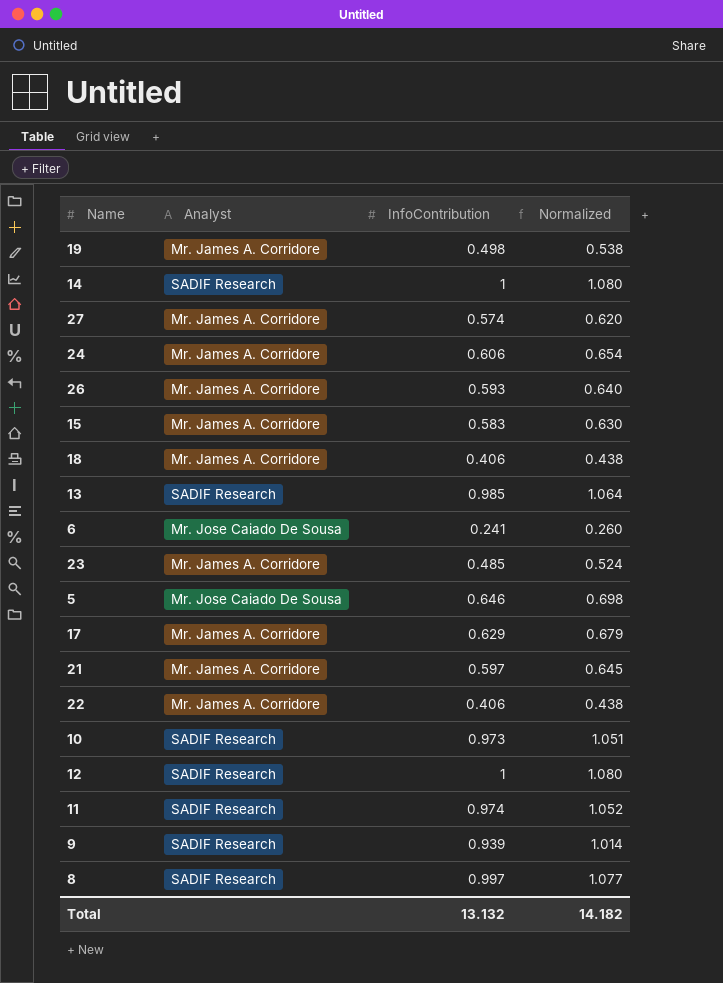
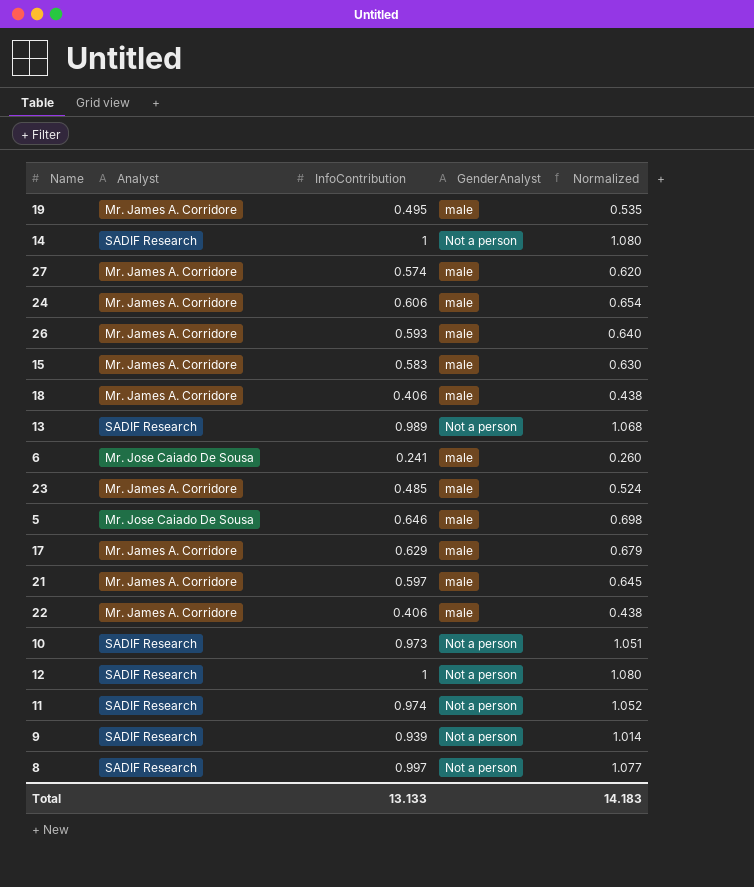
column GenderAnalyst | position: none -> 4
19 | InfoContribution: 0.498 -> 0.495
19 | Normalized: 0.538 -> 0.535
13 | InfoContribution: 0.985 -> 0.989
13 | Normalized: 1.064 -> 1.068
Total | InfoContribution: 13.132 -> 13.133
Total | Normalized: 14.182 -> 14.183

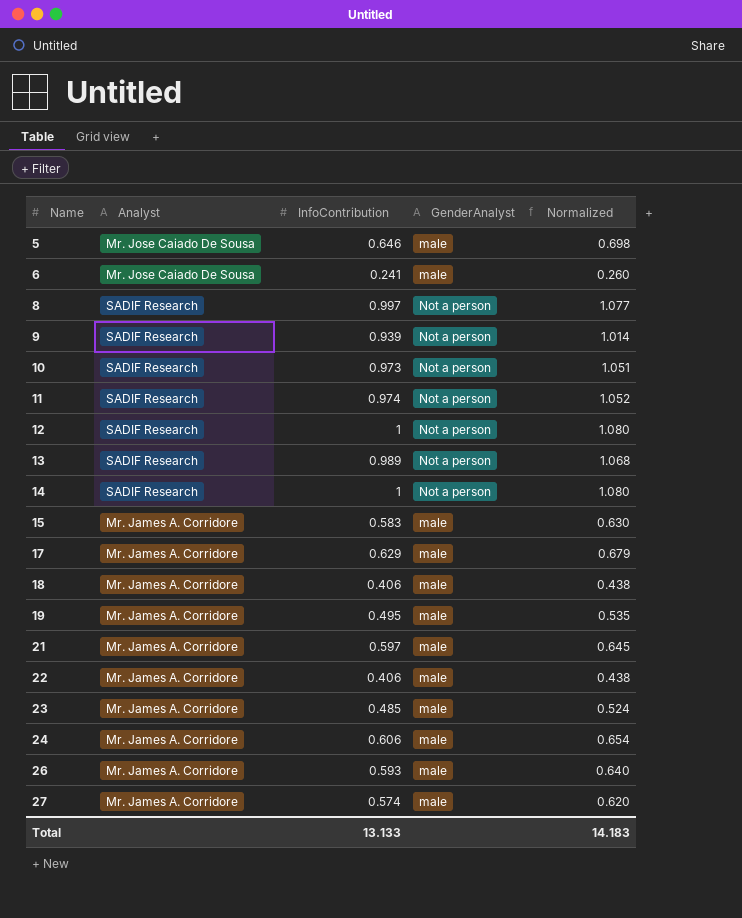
row order: none -> Name ascending

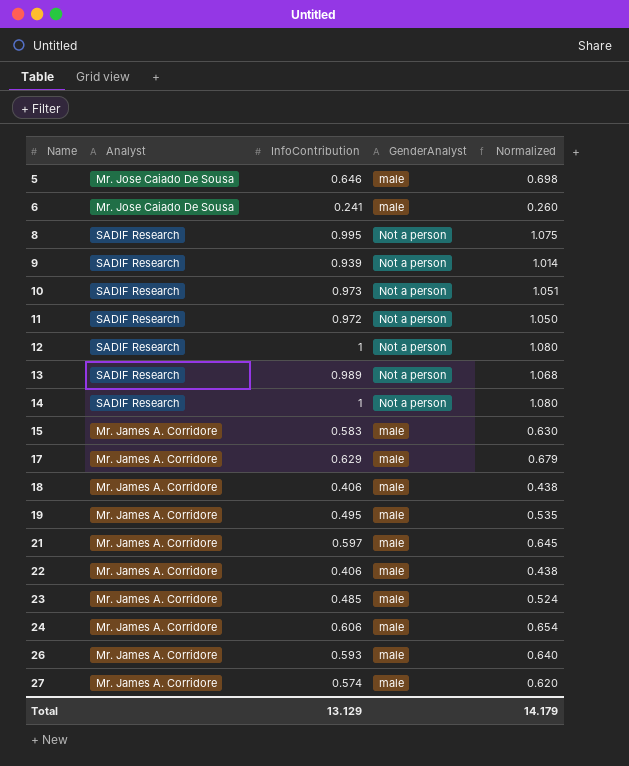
8 | InfoContribution: 0.997 -> 0.995
8 | Normalized: 1.077 -> 1.075
11 | InfoContribution: 0.974 -> 0.972
11 | Normalized: 1.052 -> 1.050
Total | InfoContribution: 13.133 -> 13.129
Total | Normalized: 14.183 -> 14.179

